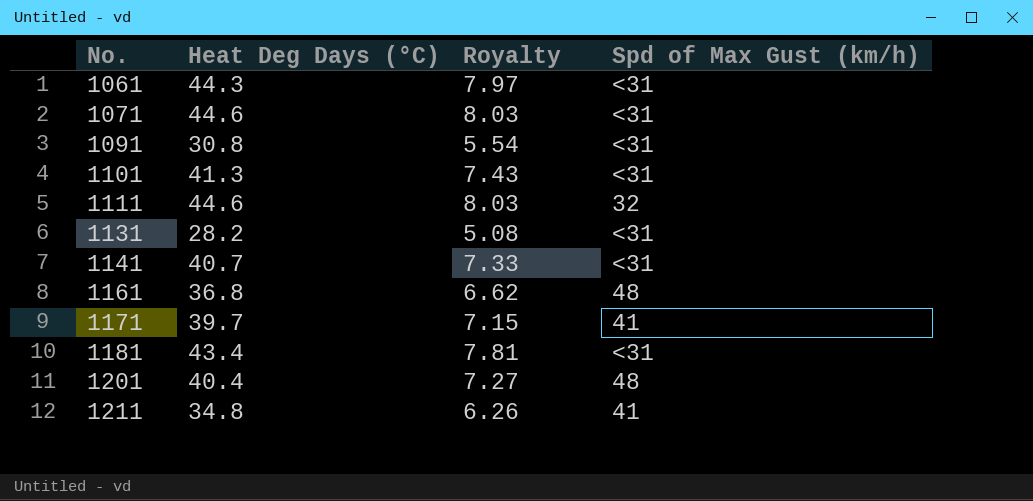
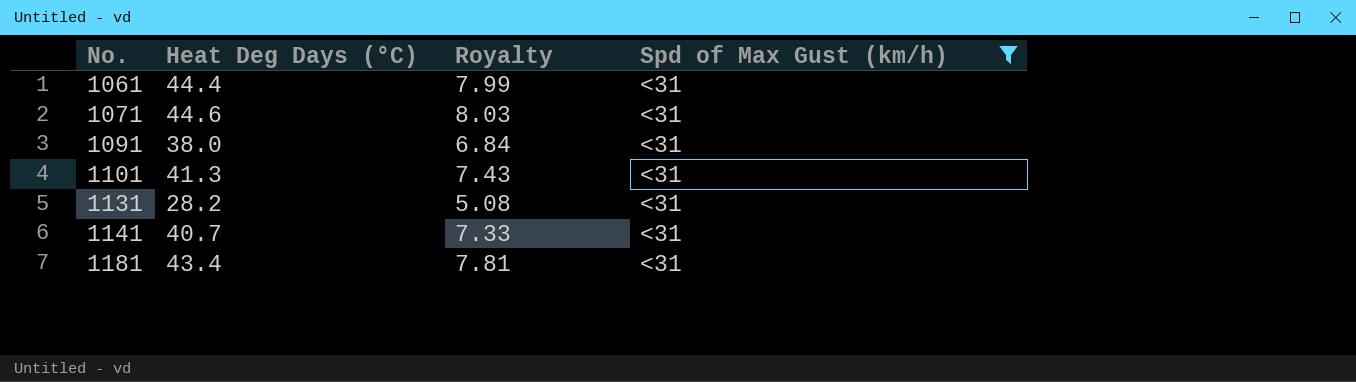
filter: none -> Spd of Max Gust (km/h) = <31
1061 | Heat Deg Days (°C): 44.3 -> 44.4
1061 | Royalty: 7.97 -> 7.99
1091 | Heat Deg Days (°C): 30.8 -> 38.0
1091 | Royalty: 5.54 -> 6.84

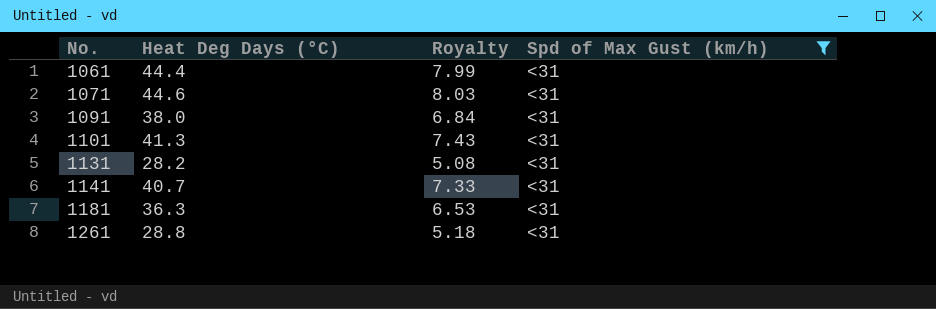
1181 | Heat Deg Days (°C): 43.4 -> 36.3
1181 | Royalty: 7.81 -> 6.53
row 1261: none -> 28.8 | 5.18 | <31

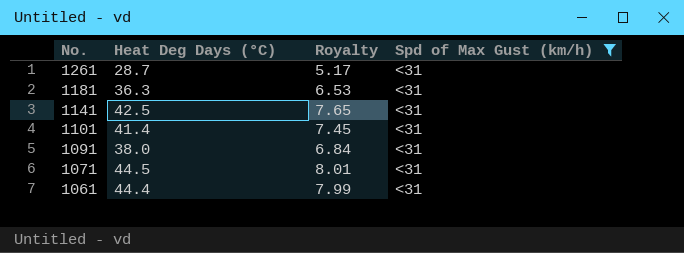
row order: No. ascending -> No. descending
row 1131: 28.2 | 5.08 | <31 -> none
1261 | Heat Deg Days (°C): 28.8 -> 28.7
1261 | Royalty: 5.18 -> 5.17
1141 | Heat Deg Days (°C): 40.7 -> 42.5
1141 | Royalty: 7.33 -> 7.65
1101 | Heat Deg Days (°C): 41.3 -> 41.4
1101 | Royalty: 7.43 -> 7.45
1071 | Heat Deg Days (°C): 44.6 -> 44.5
1071 | Royalty: 8.03 -> 8.01

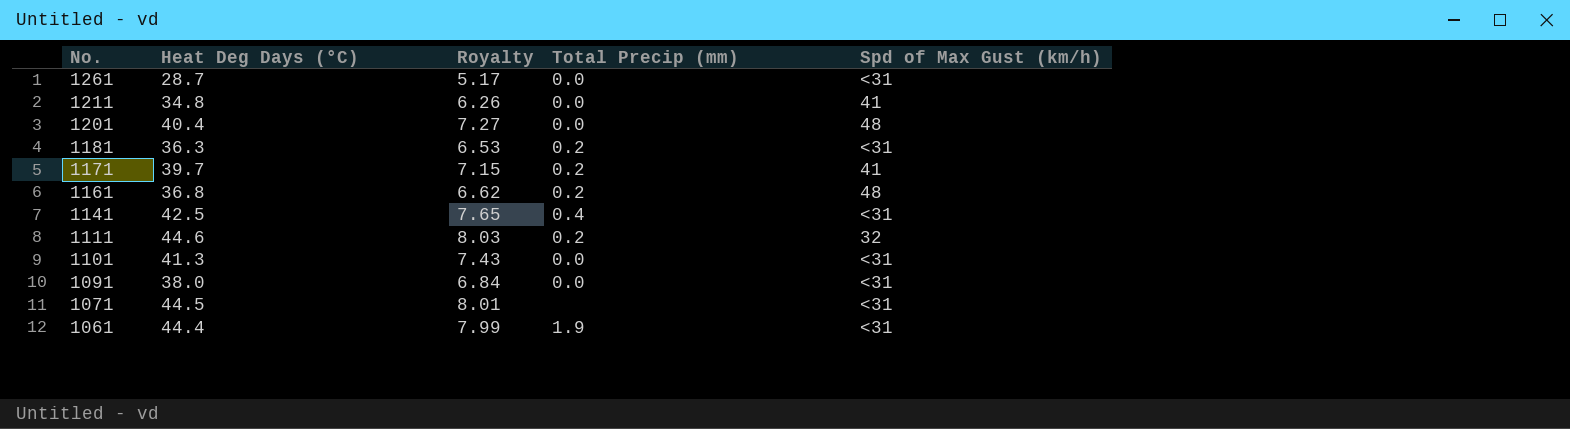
filter: Spd of Max Gust (km/h) = <31 -> none
column Total Precip (mm) | position: none -> 4
1101 | Heat Deg Days (°C): 41.4 -> 41.3
1101 | Royalty: 7.45 -> 7.43

